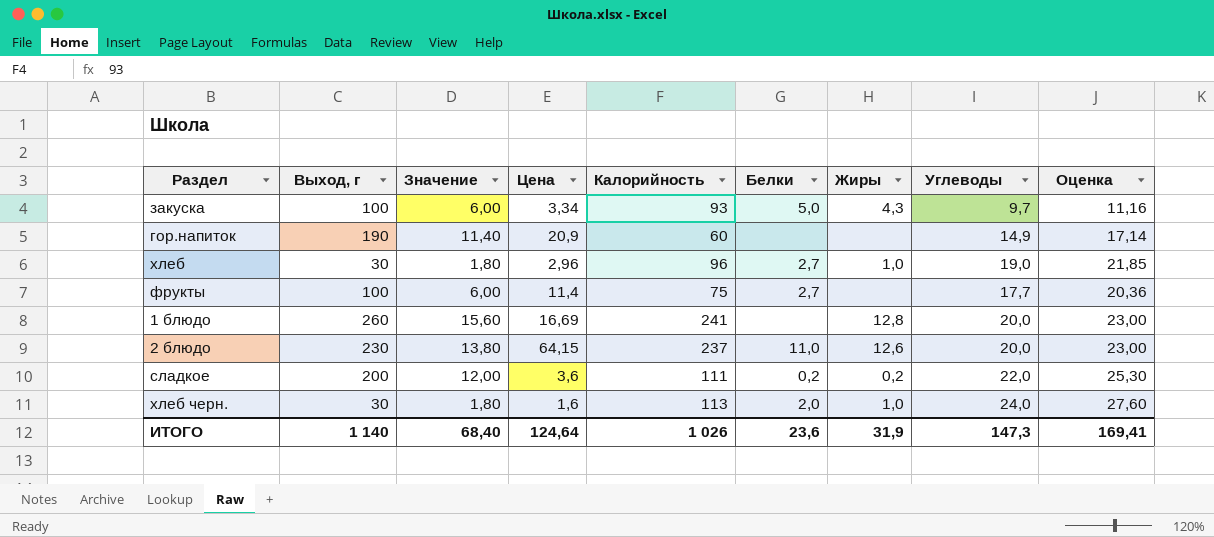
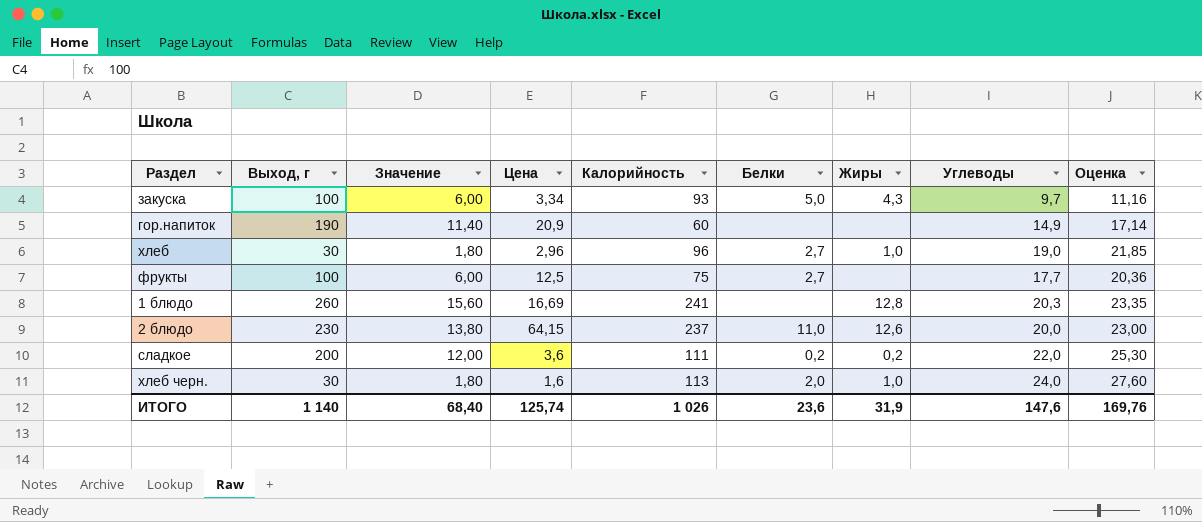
фрукты | Цена: 11,4 -> 12,5
1 блюдо | Углеводы: 20,0 -> 20,3
1 блюдо | Оценка: 23,00 -> 23,35
ИТОГО | Цена: 124,64 -> 125,74
ИТОГО | Углеводы: 147,3 -> 147,6
ИТОГО | Оценка: 169,41 -> 169,76

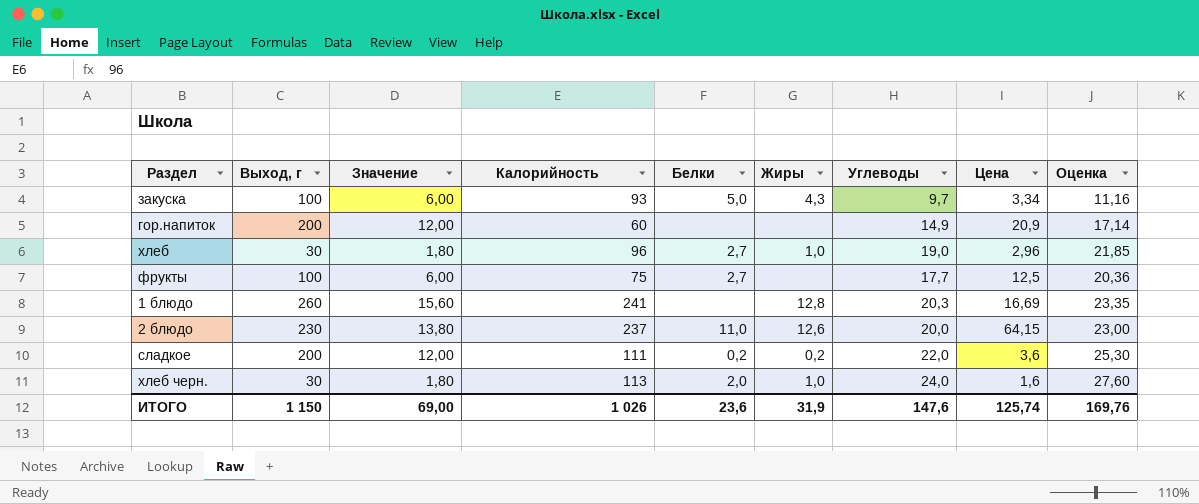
column Цена | position: 4 -> 8
гор.напиток | Выход, г: 190 -> 200
гор.напиток | Значение: 11,40 -> 12,00
ИТОГО | Выход, г: 1 140 -> 1 150
ИТОГО | Значение: 68,40 -> 69,00

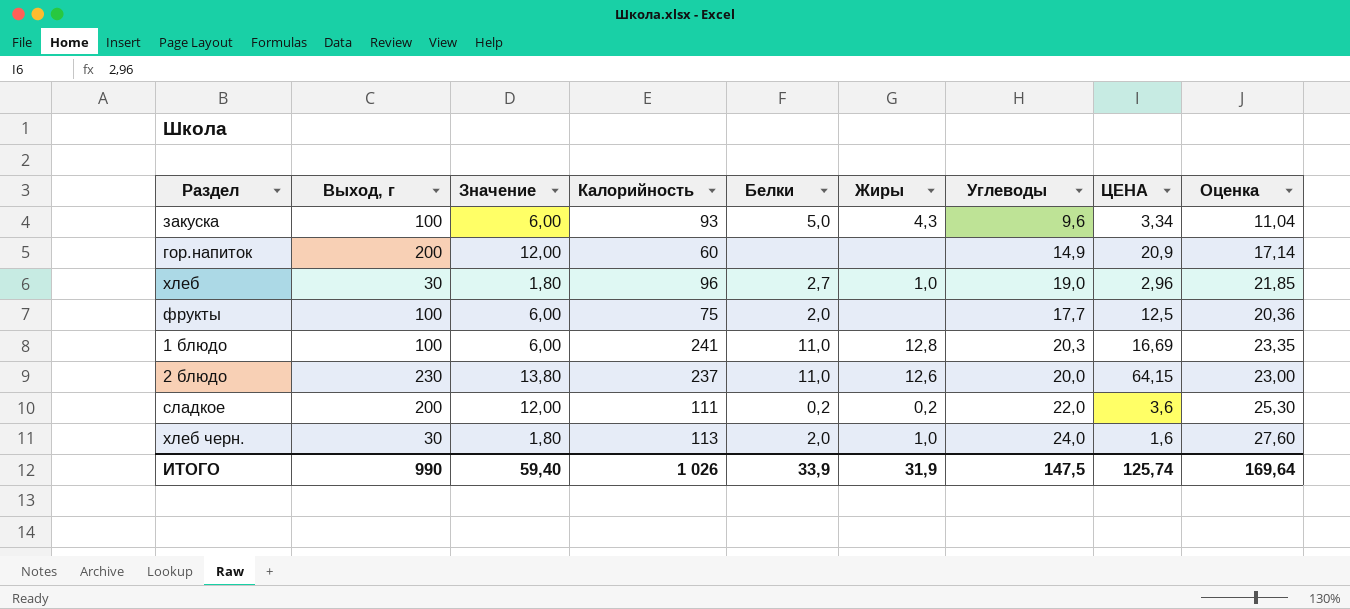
column name: Цена -> ЦЕНА
закуска | Углеводы: 9,7 -> 9,6
закуска | Оценка: 11,16 -> 11,04
фрукты | Белки: 2,7 -> 2,0
1 блюдо | Выход, г: 260 -> 100
1 блюдо | Значение: 15,60 -> 6,00
1 блюдо | Белки: none -> 11,0
ИТОГО | Выход, г: 1 150 -> 990
ИТОГО | Значение: 69,00 -> 59,40
ИТОГО | Белки: 23,6 -> 33,9
ИТОГО | Углеводы: 147,6 -> 147,5
ИТОГО | Оценка: 169,76 -> 169,64

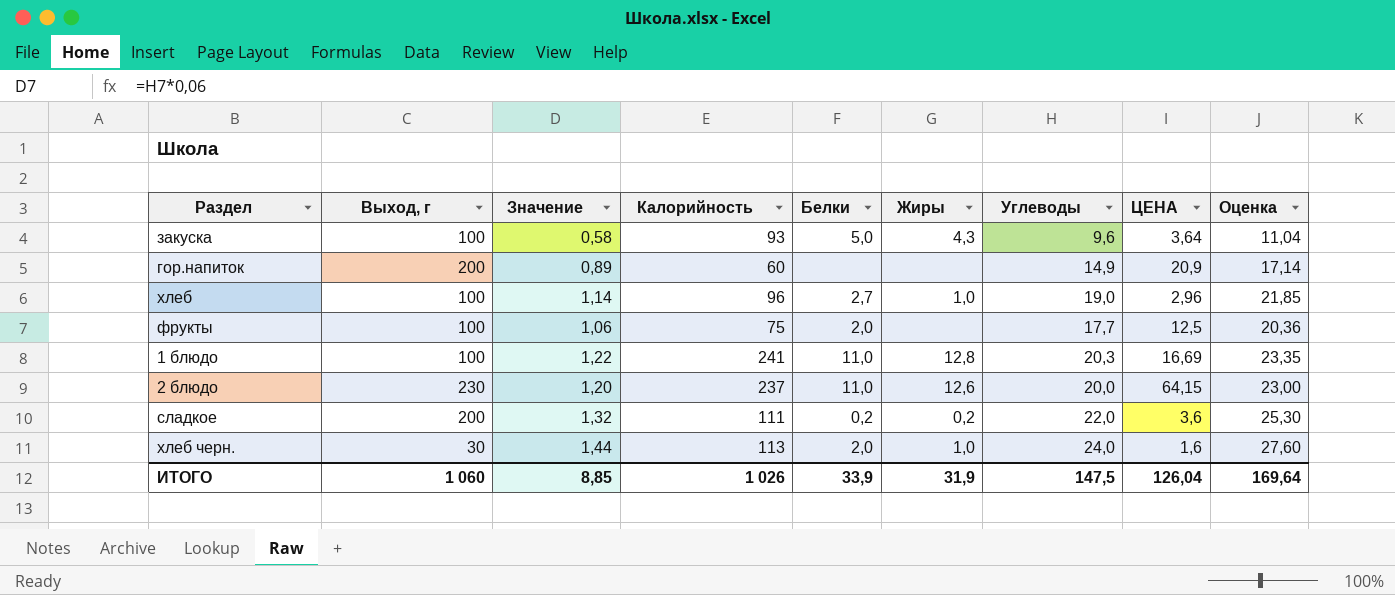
column Значение | formula: [Выход, г] * 0,06 -> [Углеводы] * 0,06
закуска | ЦЕНА: 3,34 -> 3,64
хлеб | Выход, г: 30 -> 100
ИТОГО | Выход, г: 990 -> 1 060
ИТОГО | Значение: 59,40 -> 8,85
ИТОГО | ЦЕНА: 125,74 -> 126,04

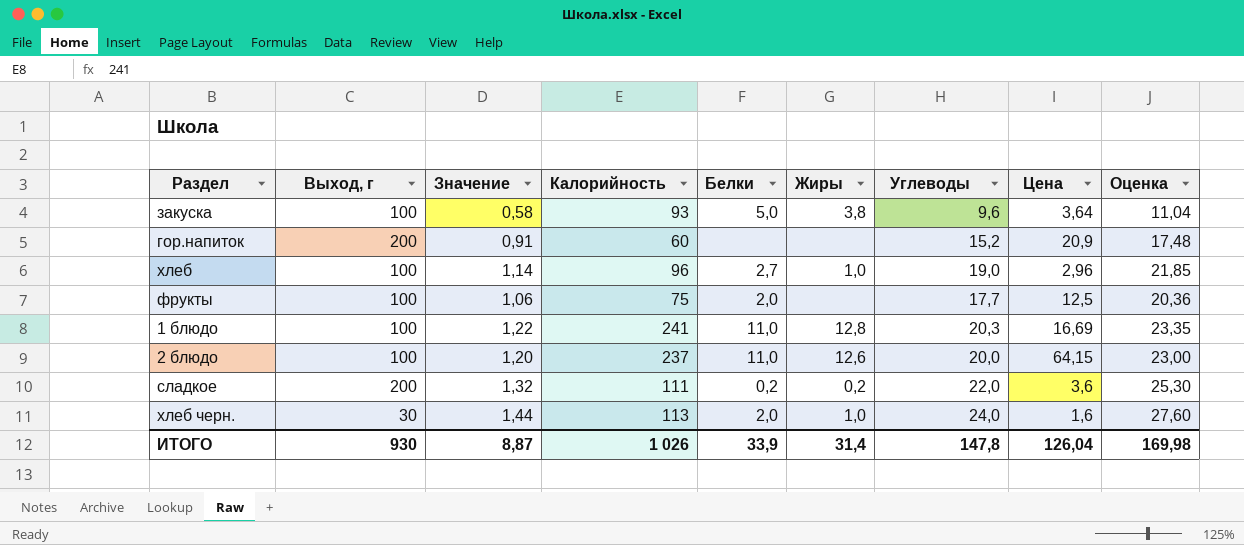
column name: ЦЕНА -> Цена
закуска | Жиры: 4,3 -> 3,8
гор.напиток | Значение: 0,89 -> 0,91
гор.напиток | Углеводы: 14,9 -> 15,2
гор.напиток | Оценка: 17,14 -> 17,48
2 блюдо | Выход, г: 230 -> 100
ИТОГО | Выход, г: 1 060 -> 930
ИТОГО | Значение: 8,85 -> 8,87
ИТОГО | Жиры: 31,9 -> 31,4
ИТОГО | Углеводы: 147,5 -> 147,8
ИТОГО | Оценка: 169,64 -> 169,98

